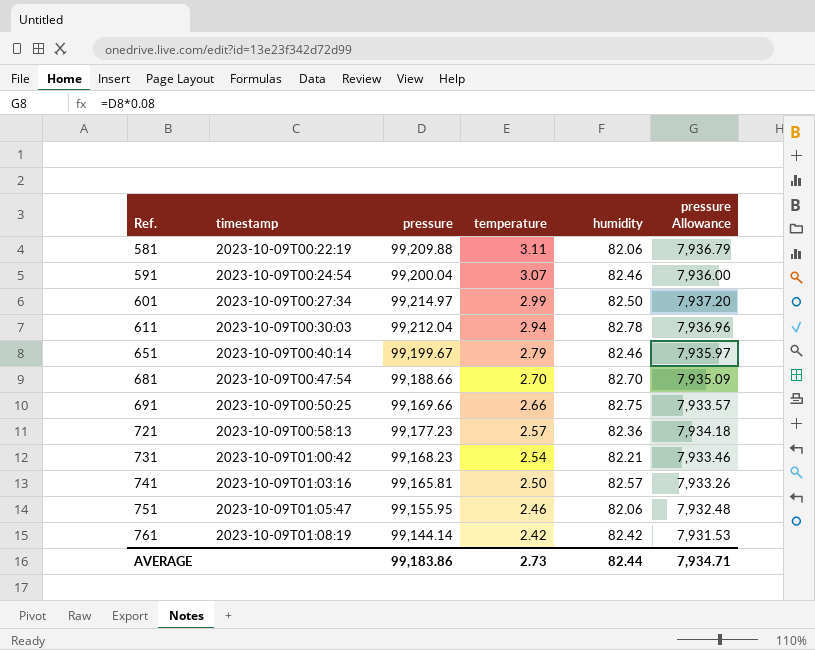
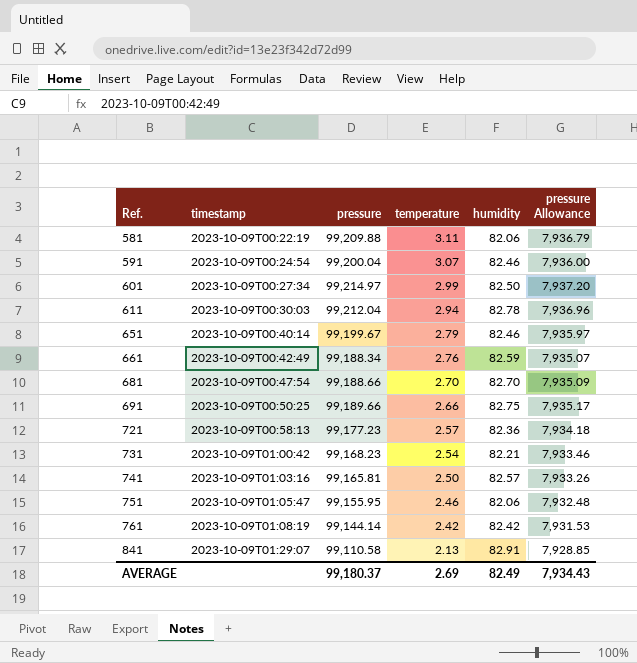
row 661: none -> 2023-10-09T00:42:49 | 99,188.34 | 2.76 | 82.59 | 7,935.07
691 | pressure: 99,169.66 -> 99,189.66
691 | pressure Allowance: 7,933.57 -> 7,935.17
row 841: none -> 2023-10-09T01:29:07 | 99,110.58 | 2.13 | 82.91 | 7,928.85
AVERAGE | pressure: 99,183.86 -> 99,180.37
AVERAGE | temperature: 2.73 -> 2.69
AVERAGE | humidity: 82.44 -> 82.49
AVERAGE | pressure Allowance: 7,934.71 -> 7,934.43

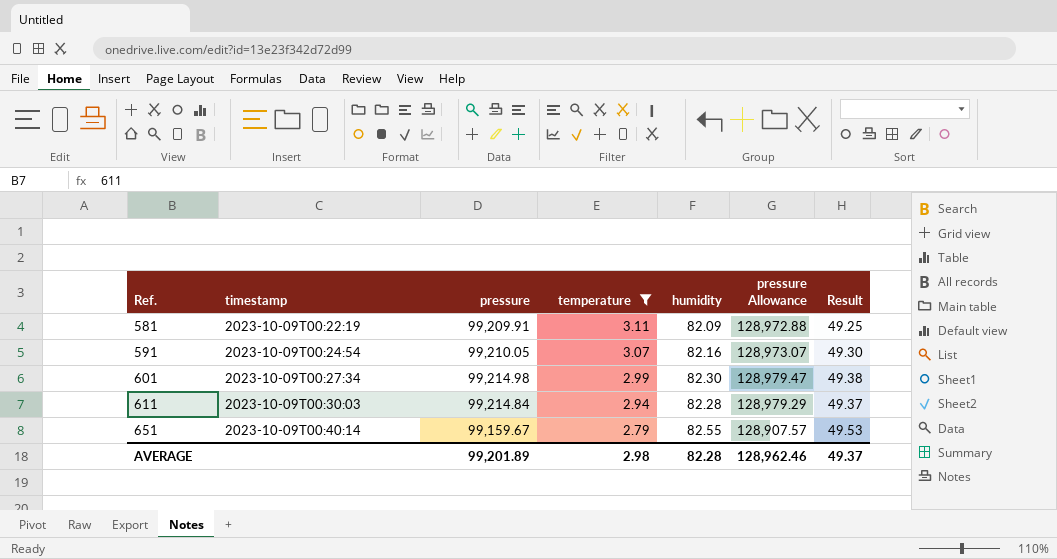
filter: none -> temperature >= 2.79
column pressure Allowance | formula: [pressure] * 0.08 -> [pressure] * 1.3
column Result | formula: none -> [humidity] * 0.6
581 | pressure: 99,209.88 -> 99,209.91
581 | humidity: 82.06 -> 82.09
591 | pressure: 99,200.04 -> 99,210.05
591 | humidity: 82.46 -> 82.16
601 | pressure: 99,214.97 -> 99,214.98
601 | humidity: 82.50 -> 82.30
611 | pressure: 99,212.04 -> 99,214.84
611 | humidity: 82.78 -> 82.28
651 | pressure: 99,199.67 -> 99,159.67
651 | humidity: 82.46 -> 82.55
AVERAGE | pressure: 99,180.37 -> 99,201.89
AVERAGE | temperature: 2.69 -> 2.98
AVERAGE | humidity: 82.49 -> 82.28
AVERAGE | pressure Allowance: 7,934.43 -> 128,962.46

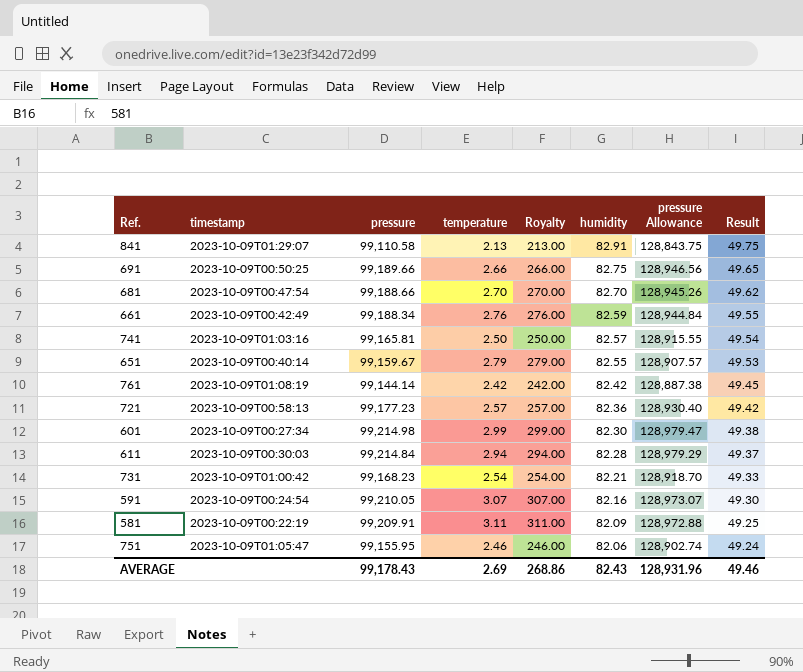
filter: temperature >= 2.79 -> none
row order: Ref. ascending -> humidity descending
column Royalty | formula: none -> [temperature] * 100
AVERAGE | pressure: 99,201.89 -> 99,178.43
AVERAGE | temperature: 2.98 -> 2.69
AVERAGE | humidity: 82.28 -> 82.43
AVERAGE | pressure Allowance: 128,962.46 -> 128,931.96
AVERAGE | Result: 49.37 -> 49.46

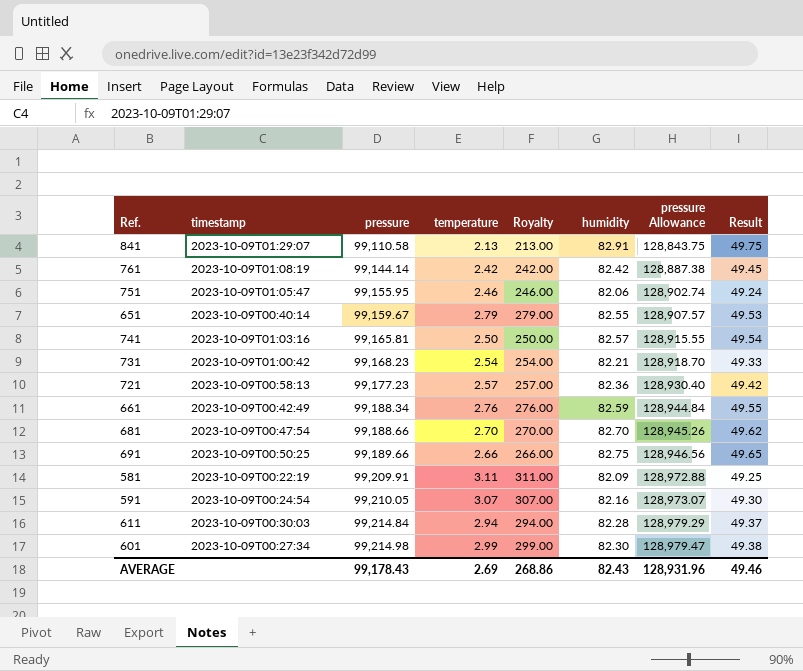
row order: humidity descending -> pressure ascending

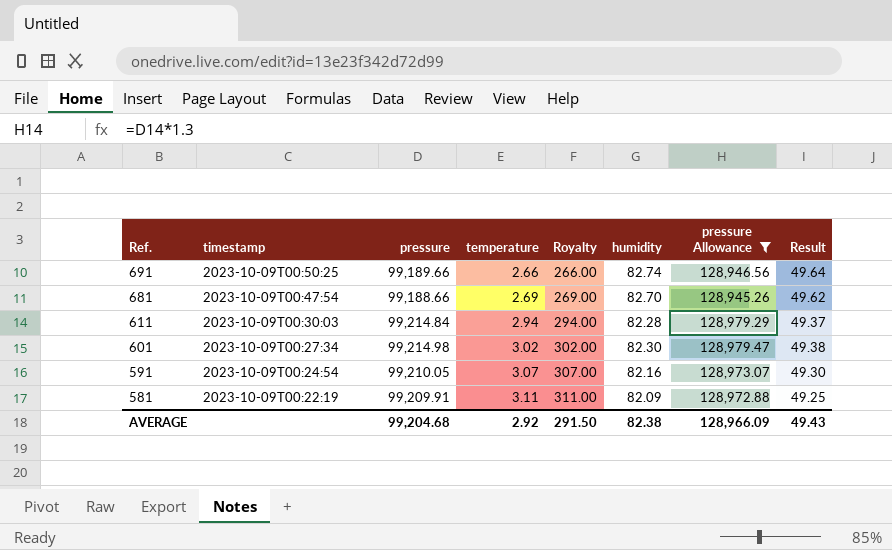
filter: none -> pressure Allowance >= 128,945.26
row order: pressure ascending -> Ref. descending
691 | humidity: 82.75 -> 82.74
691 | Result: 49.65 -> 49.64
681 | temperature: 2.70 -> 2.69
681 | Royalty: 270.00 -> 269.00
601 | temperature: 2.99 -> 3.02
601 | Royalty: 299.00 -> 302.00
AVERAGE | pressure: 99,178.43 -> 99,204.68
AVERAGE | temperature: 2.69 -> 2.92
AVERAGE | Royalty: 268.86 -> 291.50
AVERAGE | humidity: 82.43 -> 82.38
AVERAGE | pressure Allowance: 128,931.96 -> 128,966.09
AVERAGE | Result: 49.46 -> 49.43

